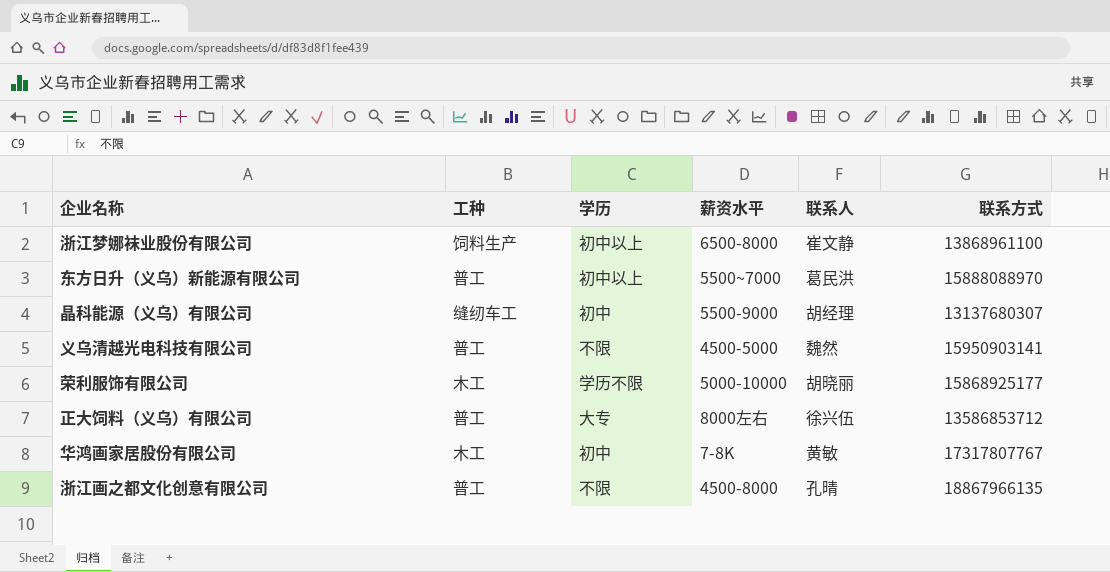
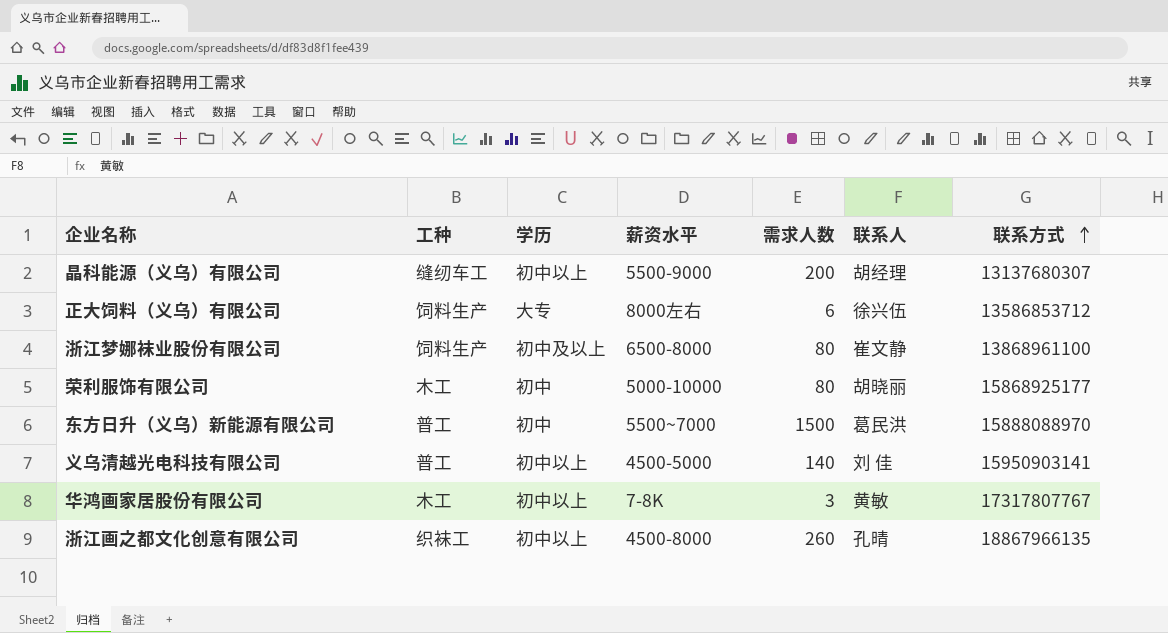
row order: none -> 联系方式 ascending
column 需求人数 | position: none -> 5
晶科能源（义乌）有限公司 | 学历: 初中 -> 初中以上
正大饲料（义乌）有限公司 | 工种: 普工 -> 饲料生产
浙江梦娜袜业股份有限公司 | 学历: 初中以上 -> 初中及以上
荣利服饰有限公司 | 学历: 学历不限 -> 初中
东方日升（义乌）新能源有限公司 | 学历: 初中以上 -> 初中
义乌清越光电科技有限公司 | 学历: 不限 -> 初中以上
义乌清越光电科技有限公司 | 联系人: 魏然 -> 刘 佳
华鸿画家居股份有限公司 | 学历: 初中 -> 初中以上
浙江画之都文化创意有限公司 | 工种: 普工 -> 织袜工
浙江画之都文化创意有限公司 | 学历: 不限 -> 初中以上

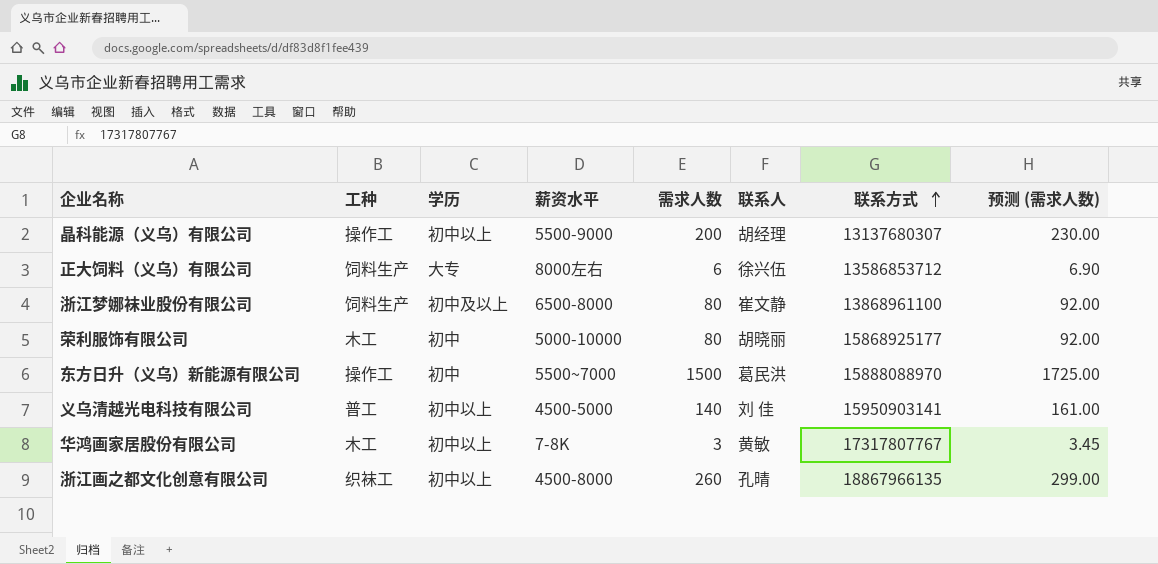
column 预测 (需求人数) | formula: none -> [需求人数] * 1.15
晶科能源（义乌）有限公司 | 工种: 缝纫车工 -> 操作工
东方日升（义乌）新能源有限公司 | 工种: 普工 -> 操作工

